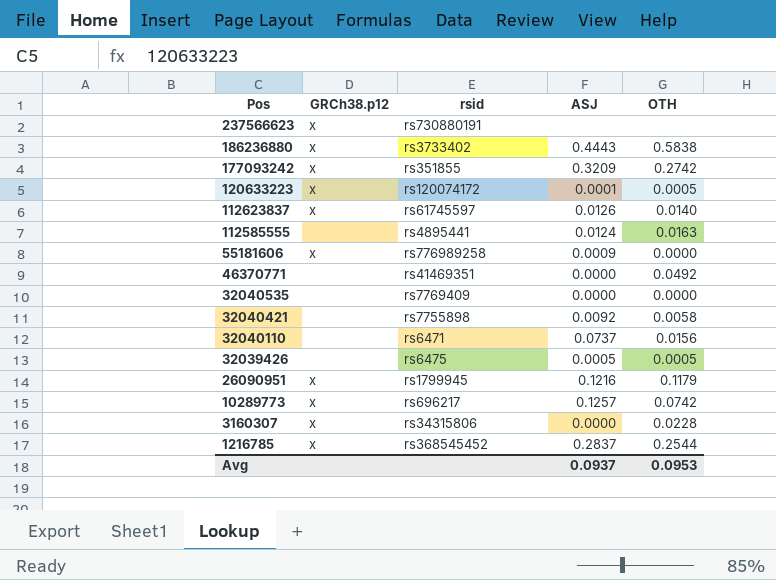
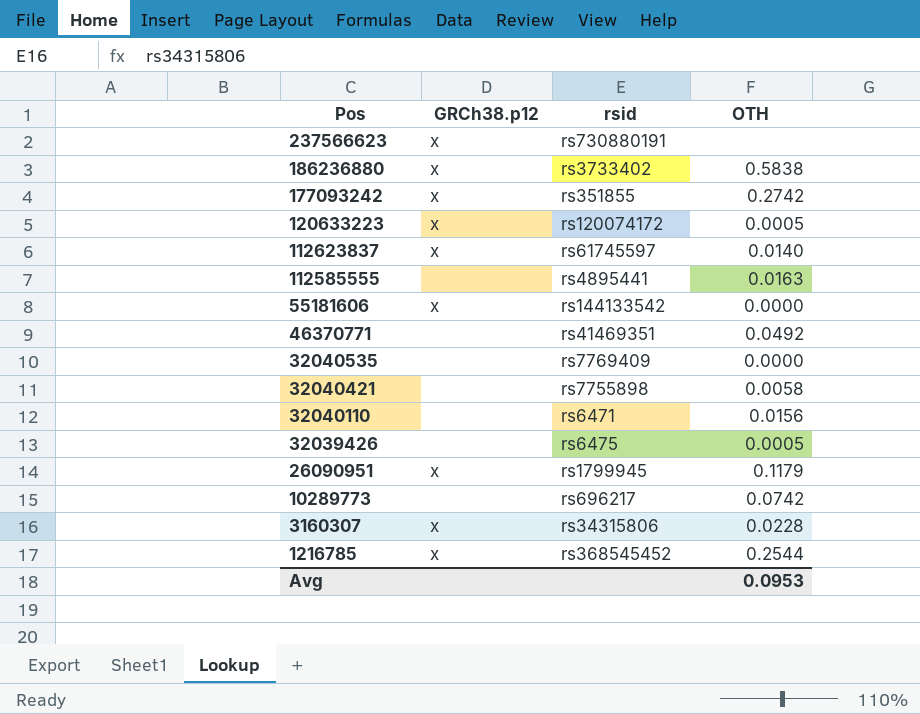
column ASJ | position: 4 -> none
55181606 | rsid: rs776989258 -> rs144133542
10289773 | GRCh38.p12: x -> none

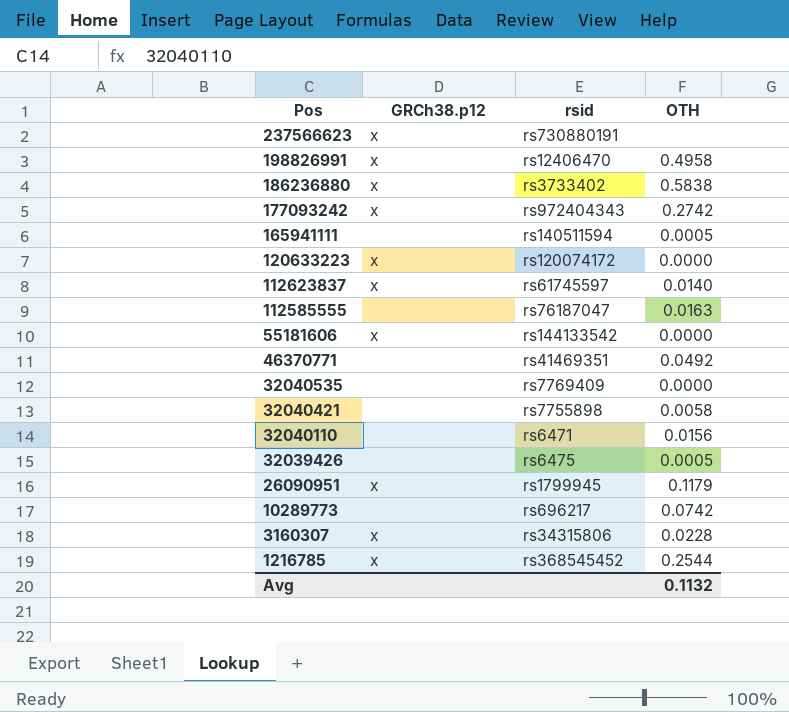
row 198826991: none -> x | rs12406470 | 0.4958
177093242 | rsid: rs351855 -> rs972404343
row 165941111: none -> none | rs140511594 | 0.0005
120633223 | OTH: 0.0005 -> 0.0000
112585555 | rsid: rs4895441 -> rs76187047
Avg | OTH: 0.0953 -> 0.1132

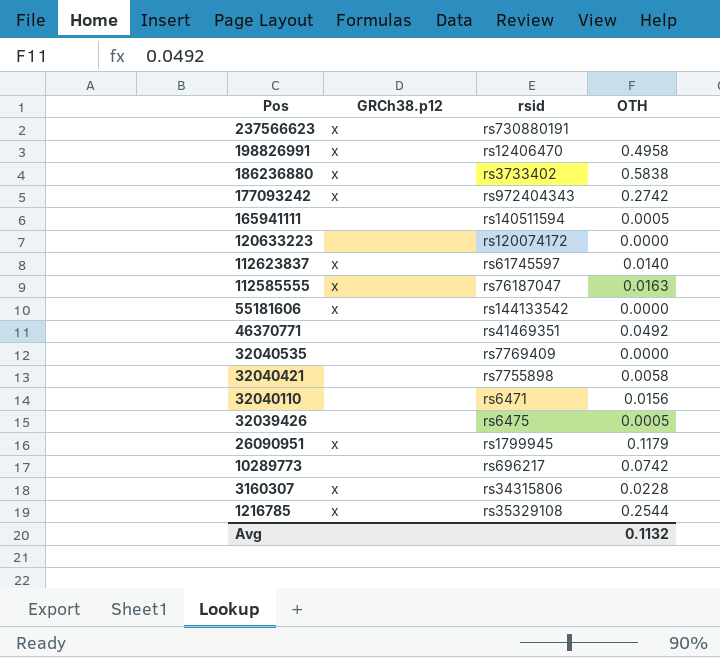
120633223 | GRCh38.p12: x -> none
112585555 | GRCh38.p12: none -> x
1216785 | rsid: rs368545452 -> rs35329108

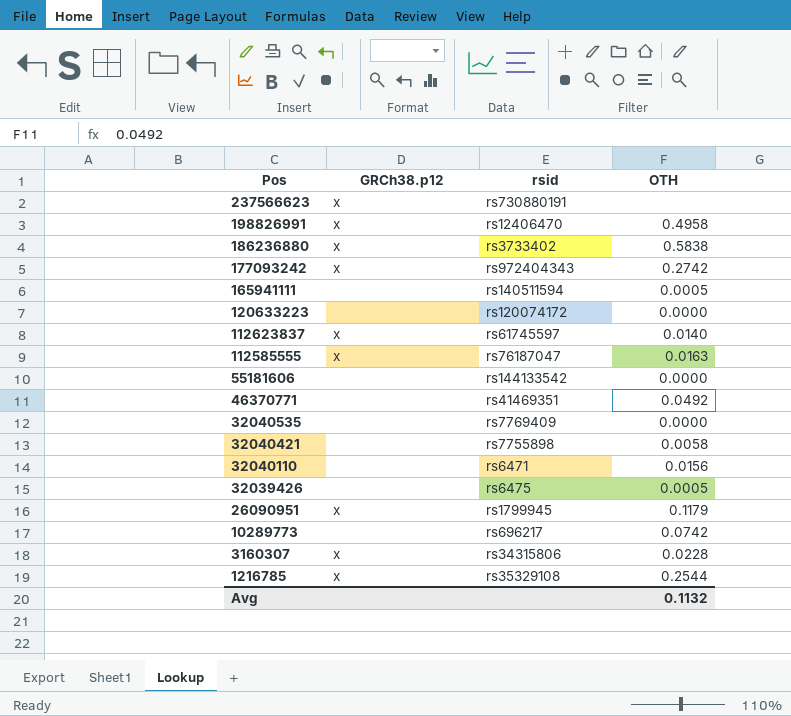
55181606 | GRCh38.p12: x -> none

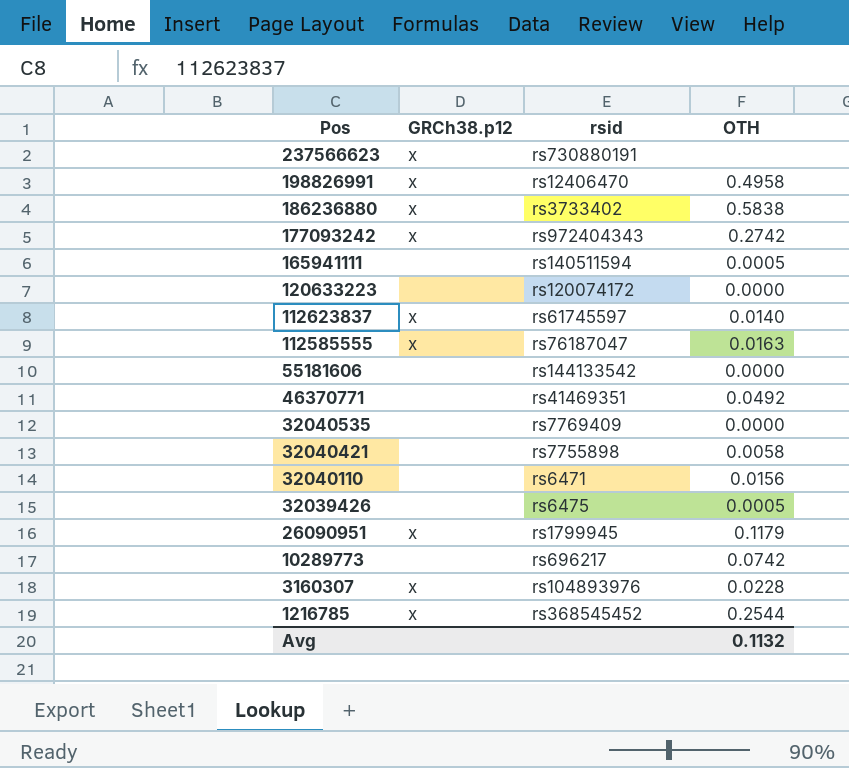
3160307 | rsid: rs34315806 -> rs104893976
1216785 | rsid: rs35329108 -> rs368545452

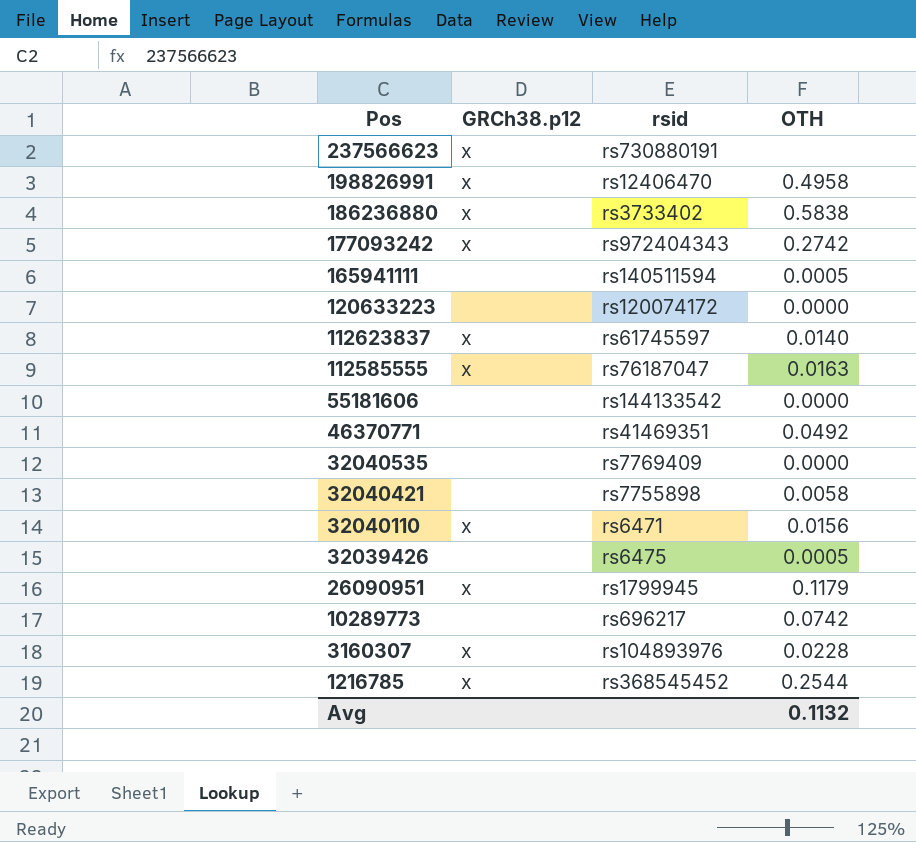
32040110 | GRCh38.p12: none -> x

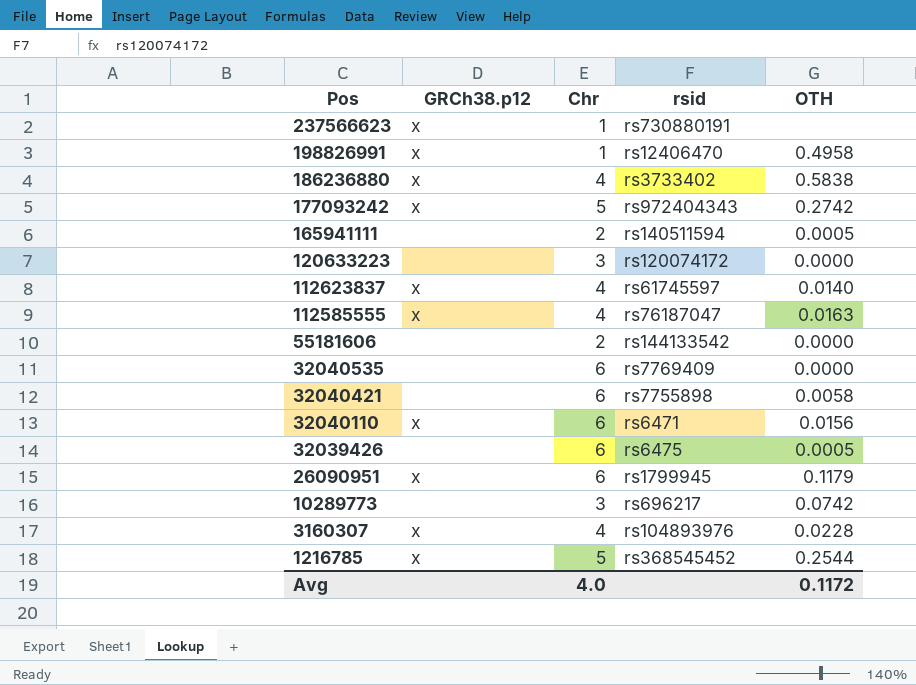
column Chr | position: none -> 3
row 46370771: none | rs41469351 | 0.0492 -> none
Avg | OTH: 0.1132 -> 0.1172

